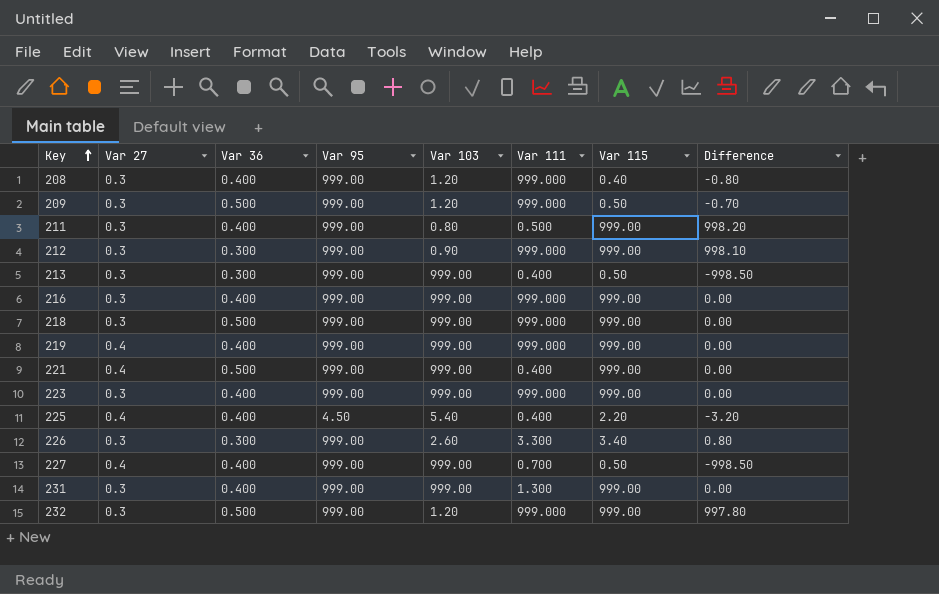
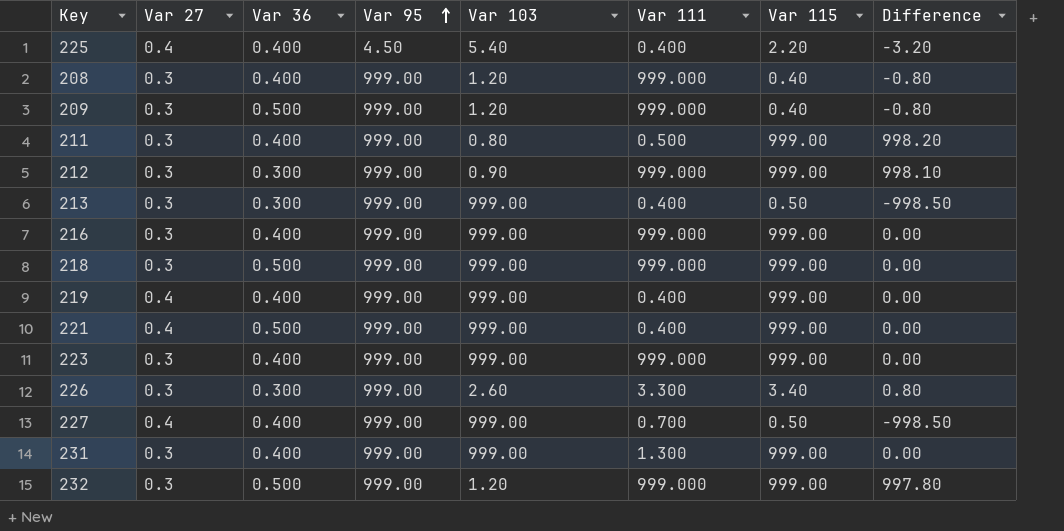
row order: Key ascending -> Var 95 ascending
209 | Var 115: 0.50 -> 0.40
209 | Difference: -0.70 -> -0.80
219 | Var 111: 999.000 -> 0.400

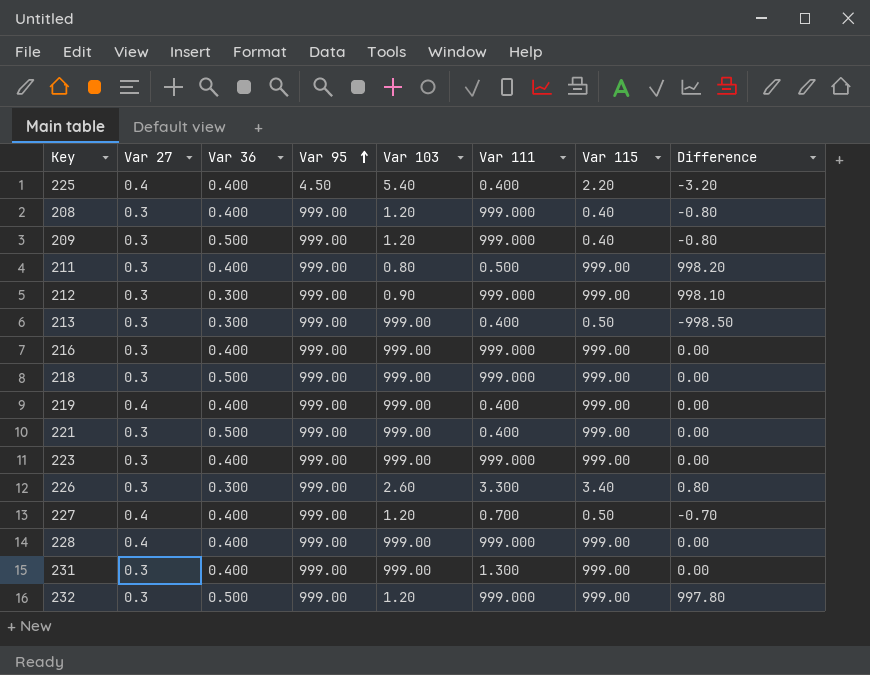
221 | Var 27: 0.4 -> 0.3
227 | Var 103: 999.00 -> 1.20
227 | Difference: -998.50 -> -0.70
row 228: none -> 0.4 | 0.400 | 999.00 | 999.00 | 999.000 | 999.00 | 0.00

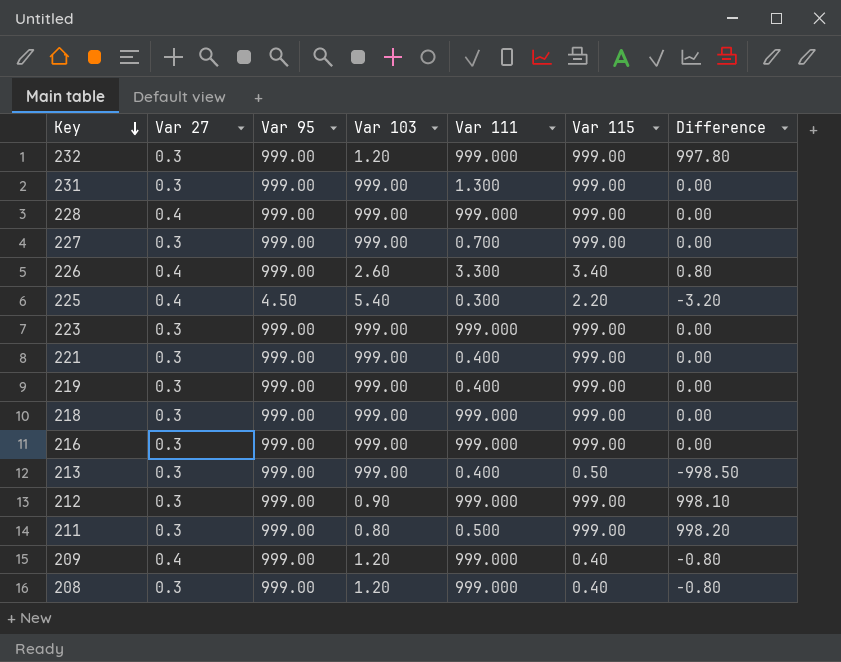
row order: Var 95 ascending -> Key descending
column Var 36 | position: 3 -> none
227 | Var 27: 0.4 -> 0.3
227 | Var 103: 1.20 -> 999.00
227 | Var 115: 0.50 -> 999.00
227 | Difference: -0.70 -> 0.00
226 | Var 27: 0.3 -> 0.4
225 | Var 111: 0.400 -> 0.300
219 | Var 27: 0.4 -> 0.3
209 | Var 27: 0.3 -> 0.4

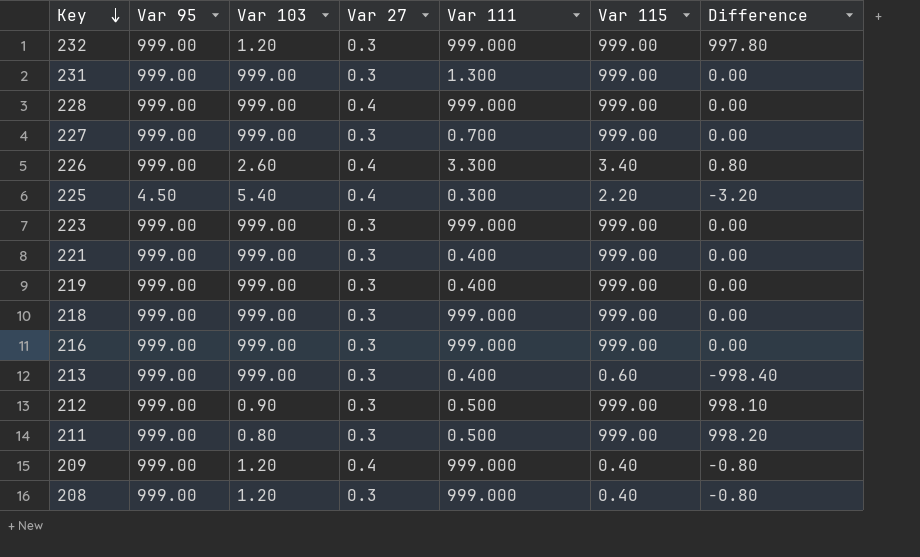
column Var 27 | position: 2 -> 4
213 | Var 115: 0.50 -> 0.60
213 | Difference: -998.50 -> -998.40
212 | Var 111: 999.000 -> 0.500

